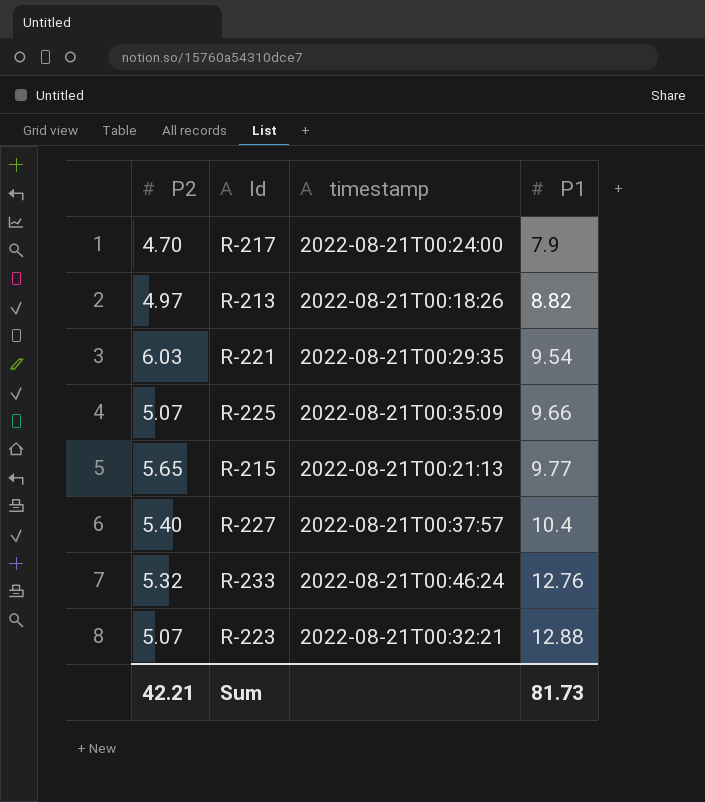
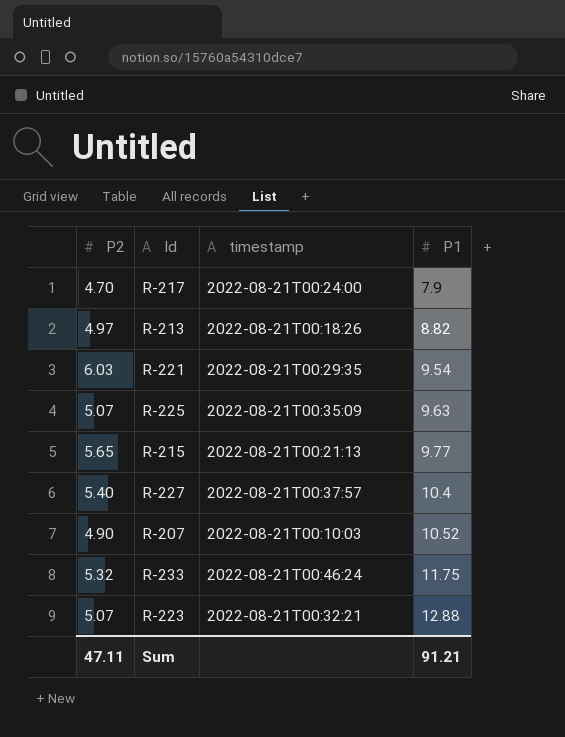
R-225 | P1: 9.66 -> 9.63
row R-207: none -> 4.90 | 2022-08-21T00:10:03 | 10.52
R-233 | P1: 12.76 -> 11.75
Sum | P2: 42.21 -> 47.11
Sum | P1: 81.73 -> 91.21

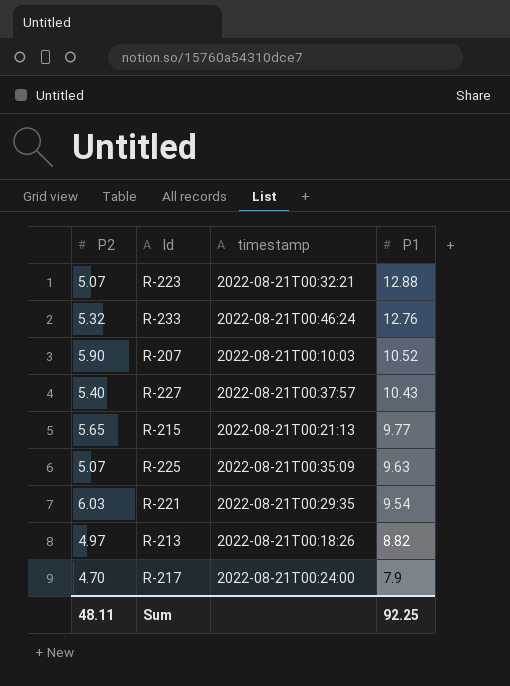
row order: P1 ascending -> P1 descending
R-233 | P1: 11.75 -> 12.76
R-207 | P2: 4.90 -> 5.90
R-227 | P1: 10.4 -> 10.43
Sum | P2: 47.11 -> 48.11
Sum | P1: 91.21 -> 92.25

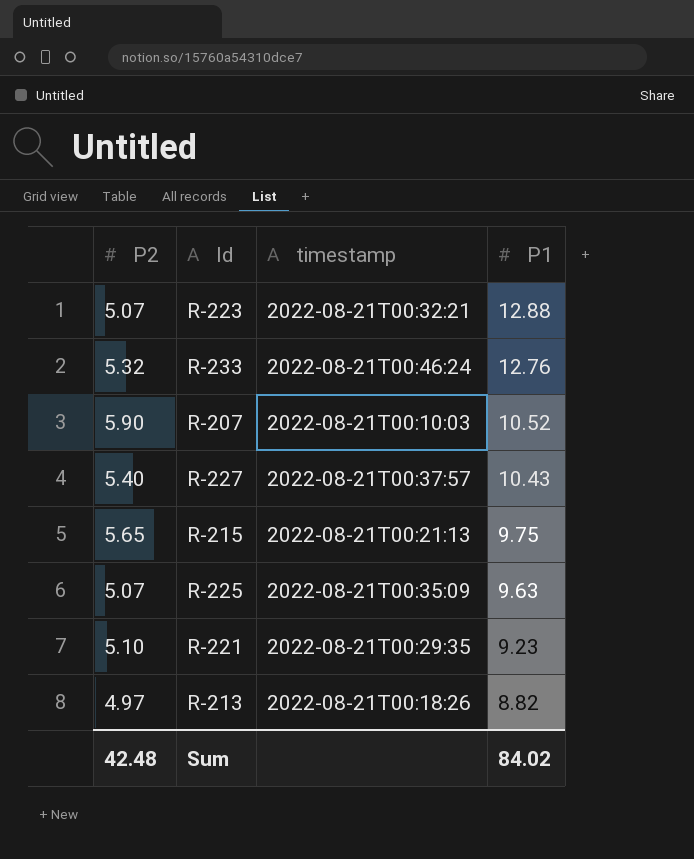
row R-217: 4.70 | 2022-08-21T00:24:00 | 7.9 -> none
R-215 | P1: 9.77 -> 9.75
R-221 | P2: 6.03 -> 5.10
R-221 | P1: 9.54 -> 9.23
Sum | P2: 48.11 -> 42.48
Sum | P1: 92.25 -> 84.02

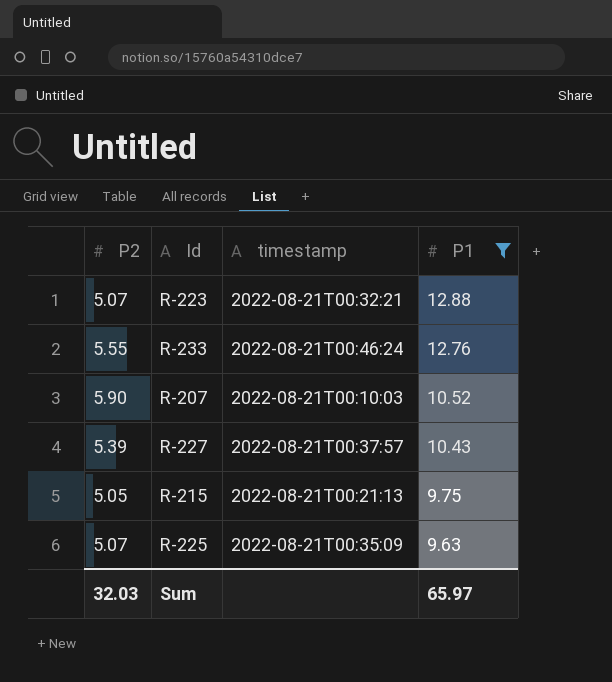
filter: none -> P1 >= 9.63
R-233 | P2: 5.32 -> 5.55
R-227 | P2: 5.40 -> 5.39
R-215 | P2: 5.65 -> 5.05
Sum | P2: 42.48 -> 32.03
Sum | P1: 84.02 -> 65.97

